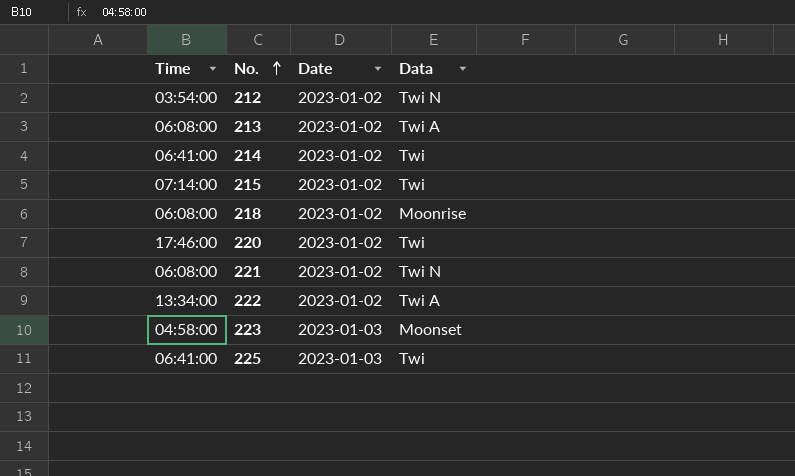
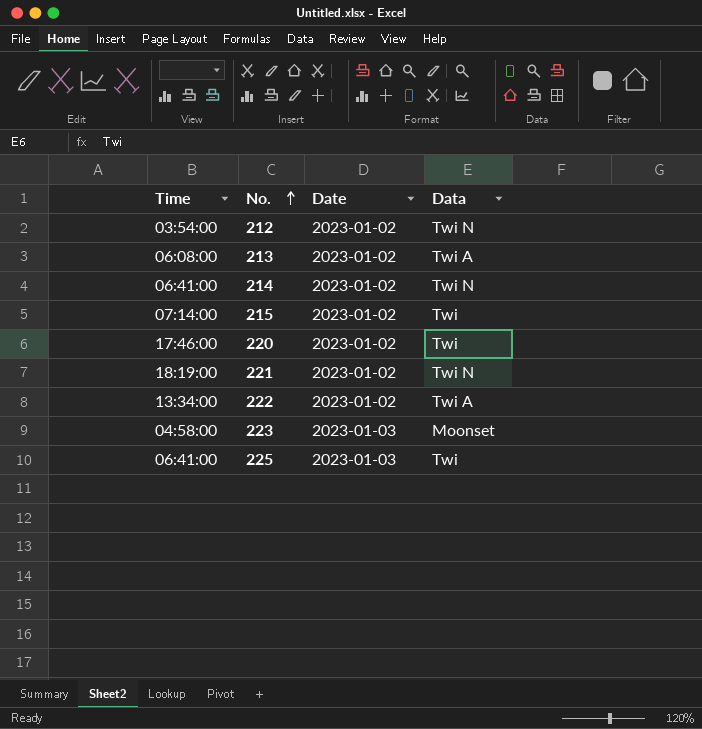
row 218: 06:08:00 | 2023-01-02 | Moonrise -> none
214 | Data: Twi -> Twi N
221 | Time: 06:08:00 -> 18:19:00

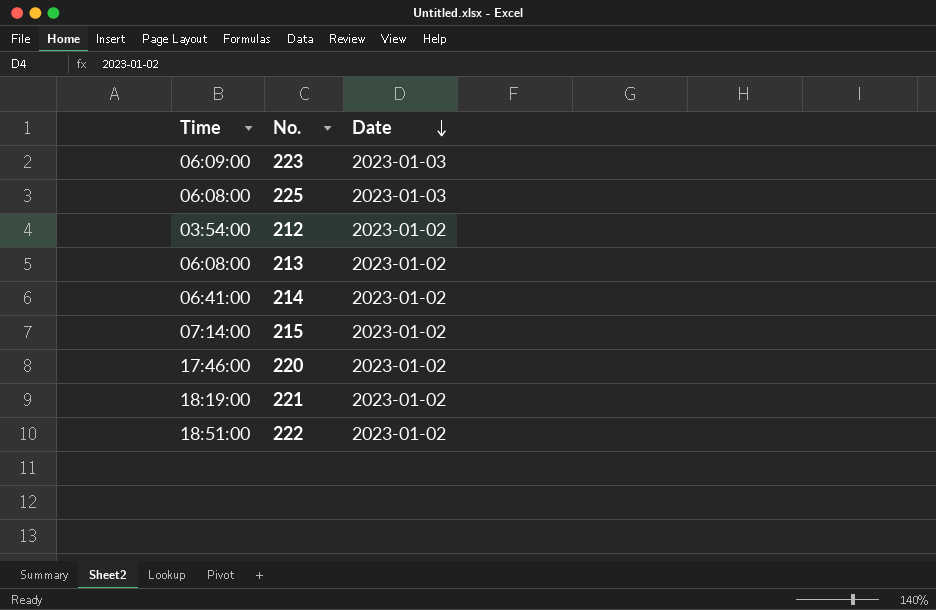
row order: No. ascending -> Date descending
column Data | position: 4 -> none
223 | Time: 04:58:00 -> 06:09:00
225 | Time: 06:41:00 -> 06:08:00
222 | Time: 13:34:00 -> 18:51:00

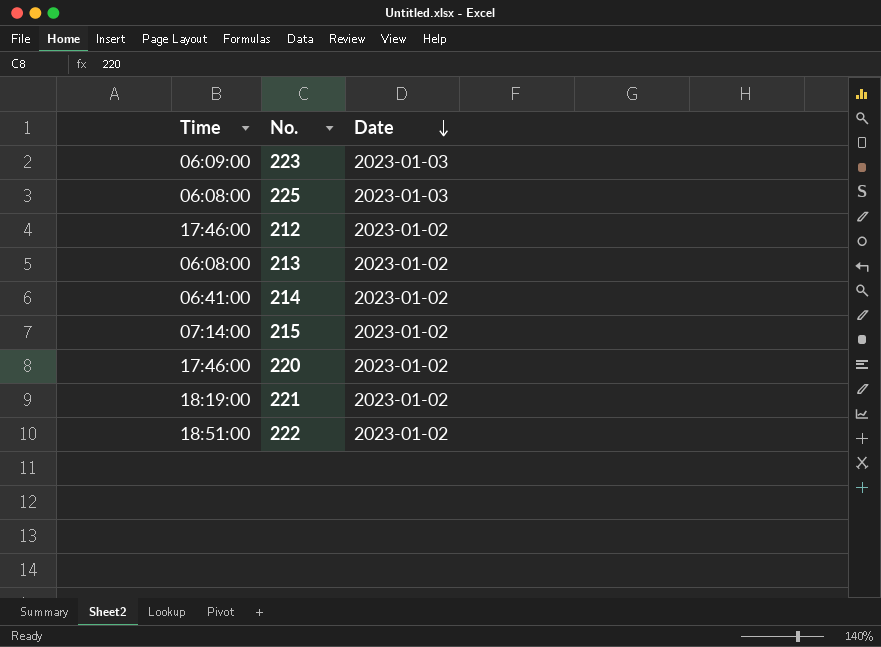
212 | Time: 03:54:00 -> 17:46:00

